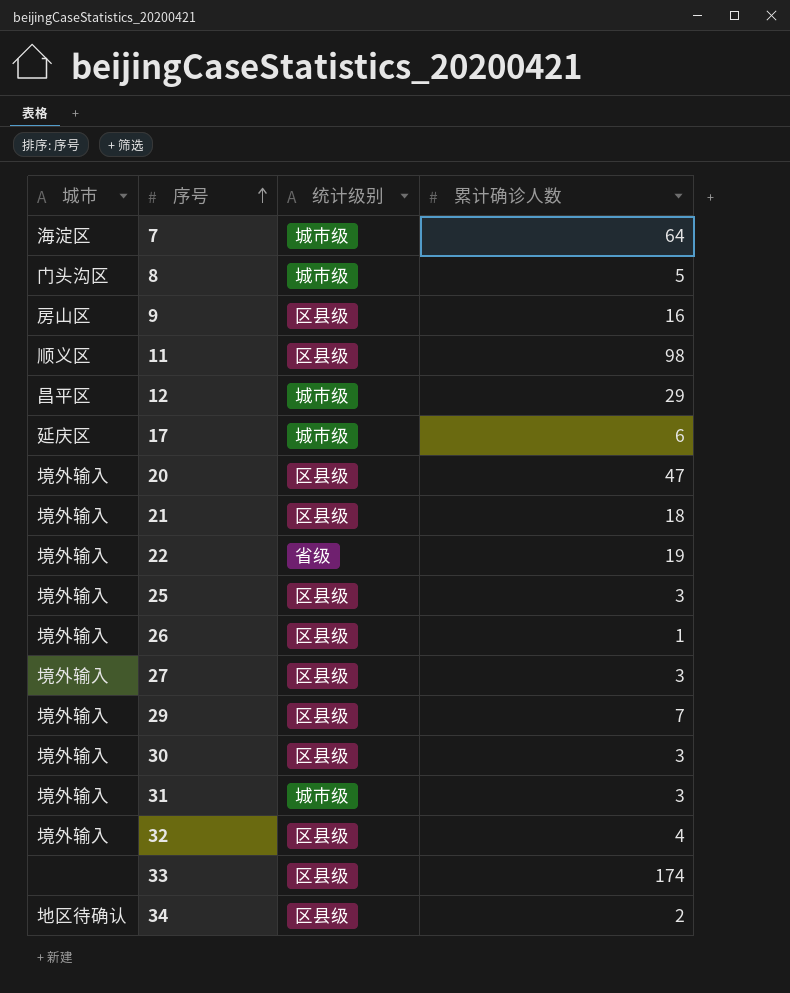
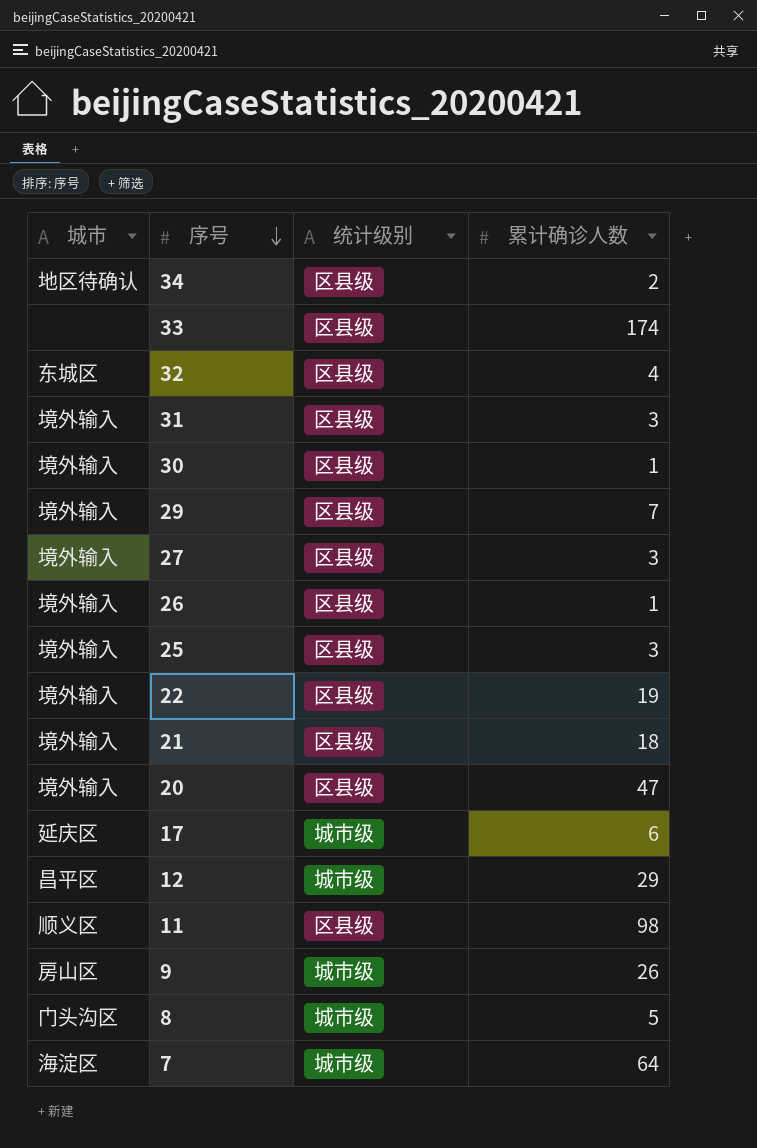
row order: 序号 ascending -> 序号 descending
32 | 城市: 境外输入 -> 东城区
31 | 统计级别: 城市级 -> 区县级
30 | 累计确诊人数: 3 -> 1
22 | 统计级别: 省级 -> 区县级
9 | 统计级别: 区县级 -> 城市级
9 | 累计确诊人数: 16 -> 26

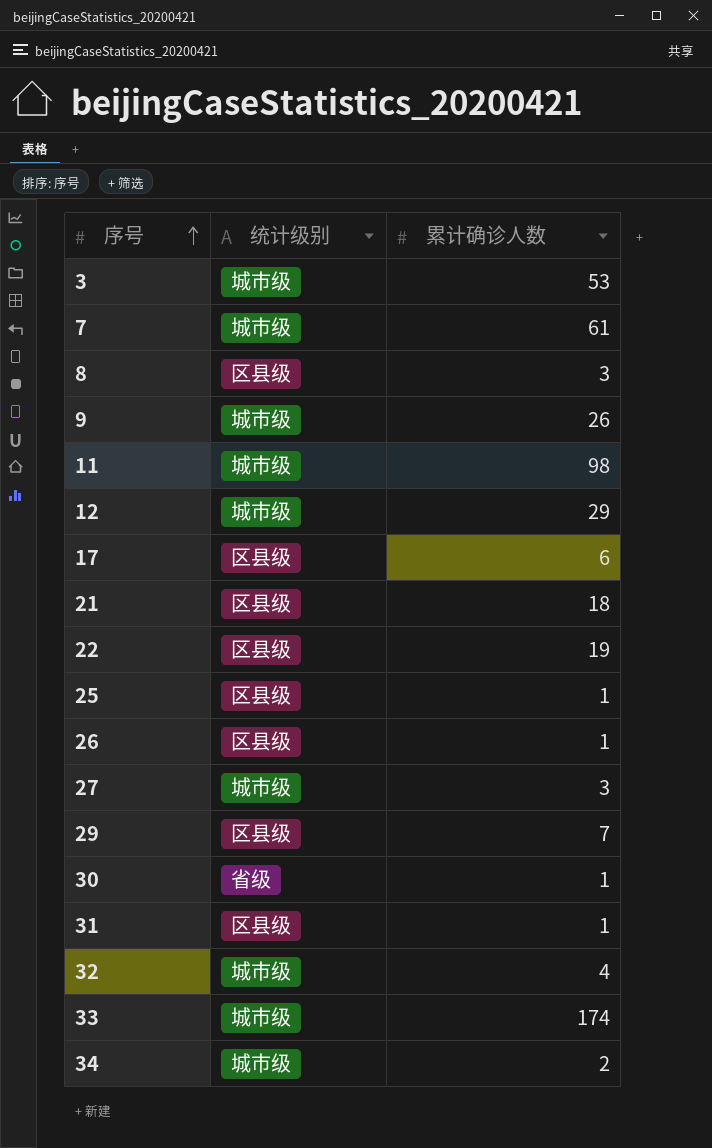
row order: 序号 descending -> 序号 ascending
column 城市 | position: 1 -> none
row 20: 境外输入 | 区县级 | 47 -> none
row 3: none -> 城市级 | 53
7 | 累计确诊人数: 64 -> 61
8 | 统计级别: 城市级 -> 区县级
8 | 累计确诊人数: 5 -> 3
11 | 统计级别: 区县级 -> 城市级
17 | 统计级别: 城市级 -> 区县级
25 | 累计确诊人数: 3 -> 1
27 | 统计级别: 区县级 -> 城市级
30 | 统计级别: 区县级 -> 省级
31 | 累计确诊人数: 3 -> 1
32 | 统计级别: 区县级 -> 城市级
33 | 统计级别: 区县级 -> 城市级
34 | 统计级别: 区县级 -> 城市级

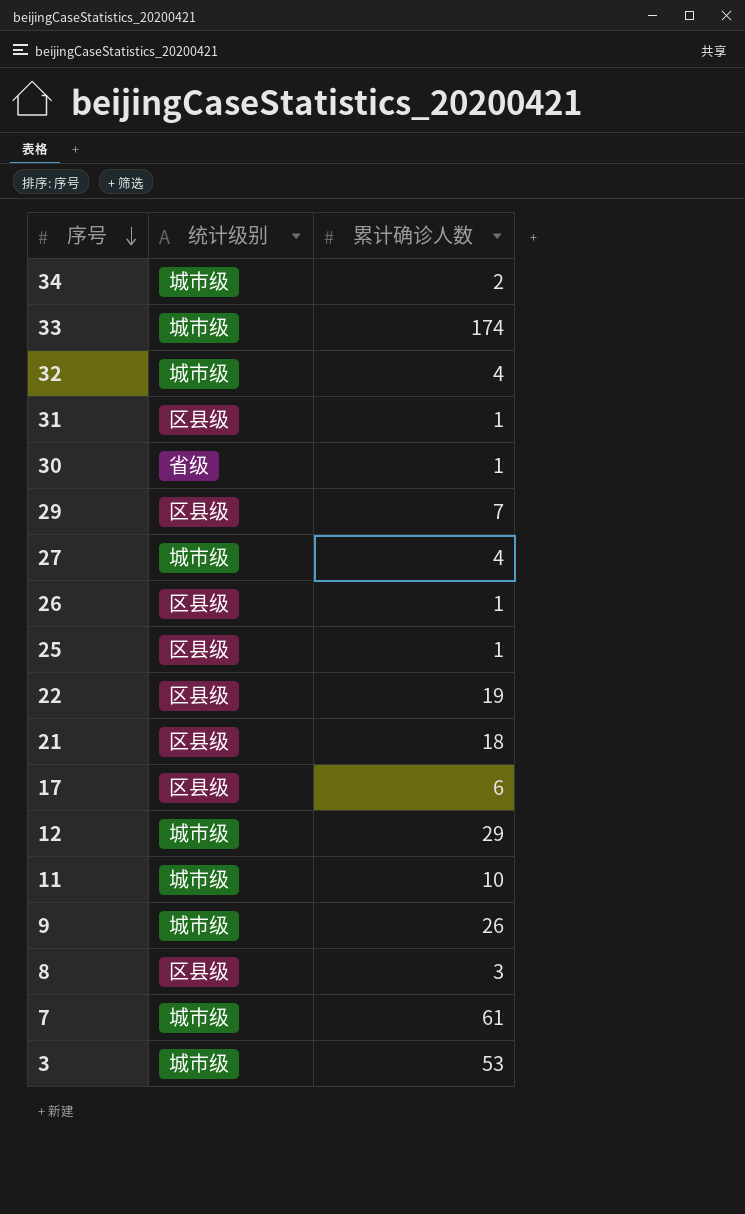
row order: 序号 ascending -> 序号 descending
27 | 累计确诊人数: 3 -> 4
11 | 累计确诊人数: 98 -> 10

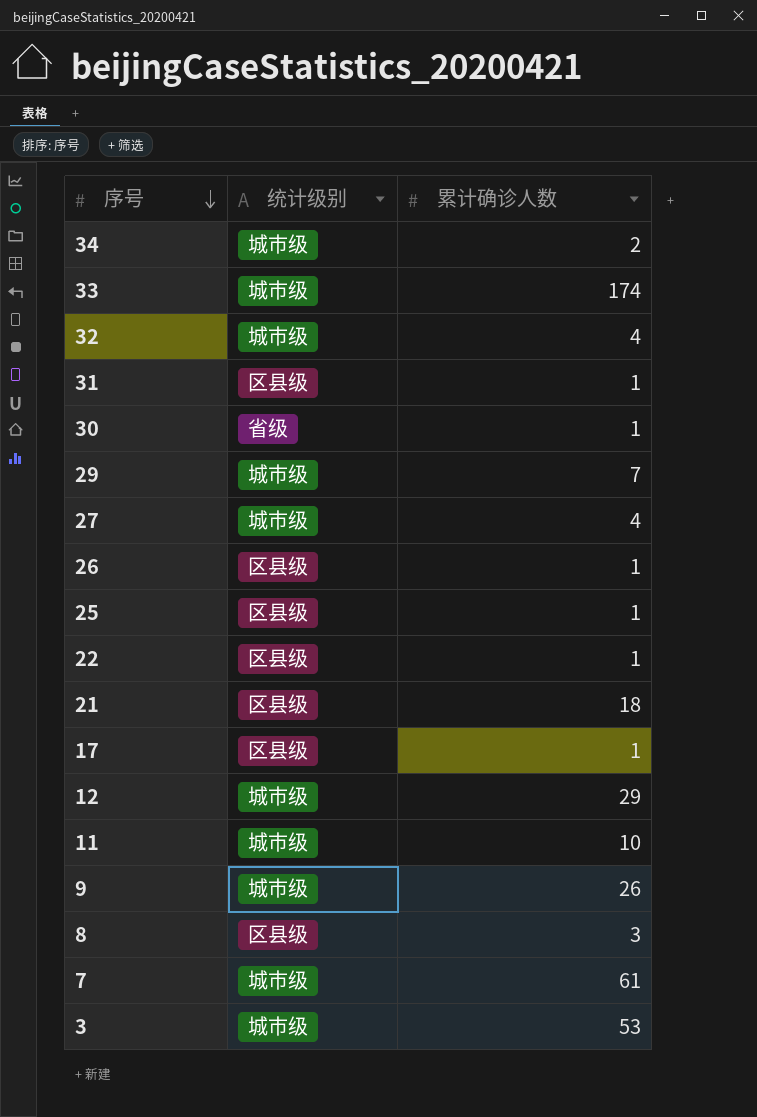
29 | 统计级别: 区县级 -> 城市级
22 | 累计确诊人数: 19 -> 1
17 | 累计确诊人数: 6 -> 1

